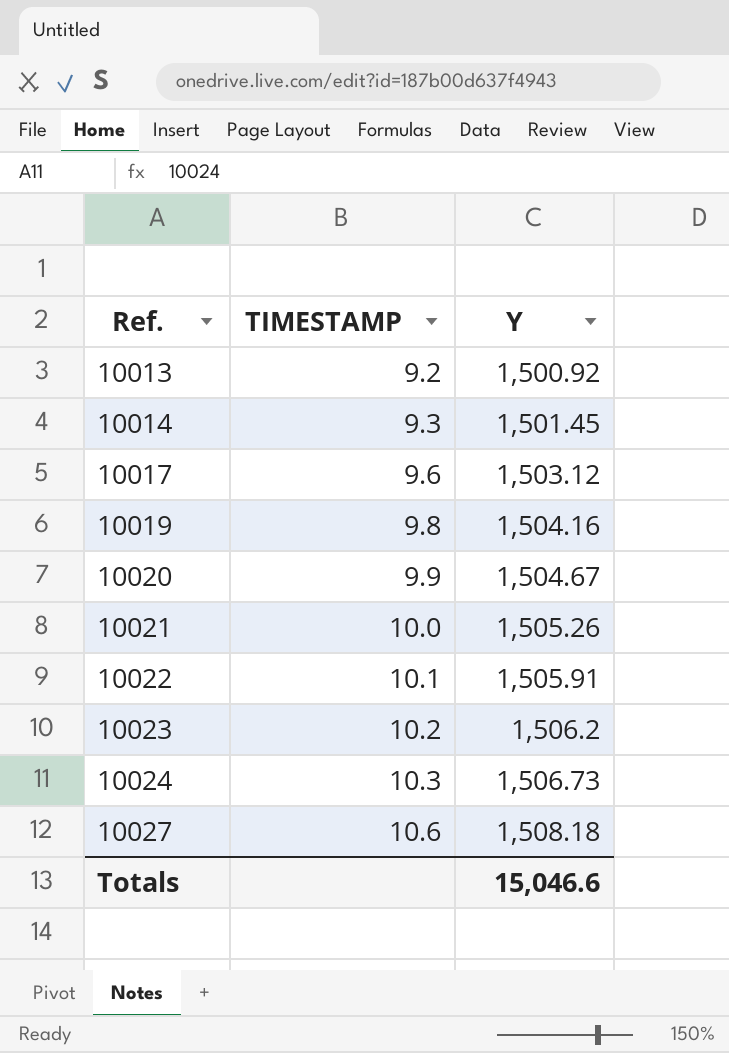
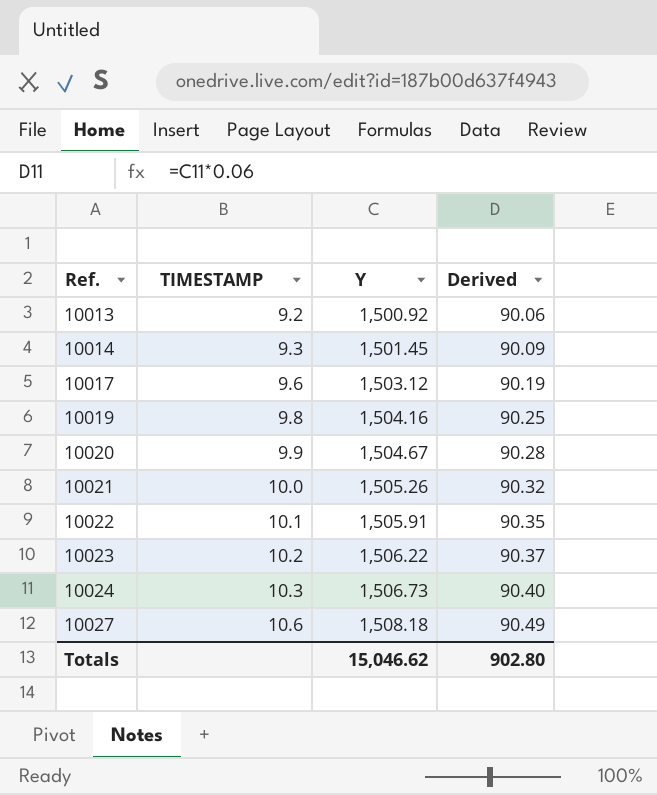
column Derived | formula: none -> [Y] * 0.06
10023 | Y: 1,506.2 -> 1,506.22
Totals | Y: 15,046.6 -> 15,046.62

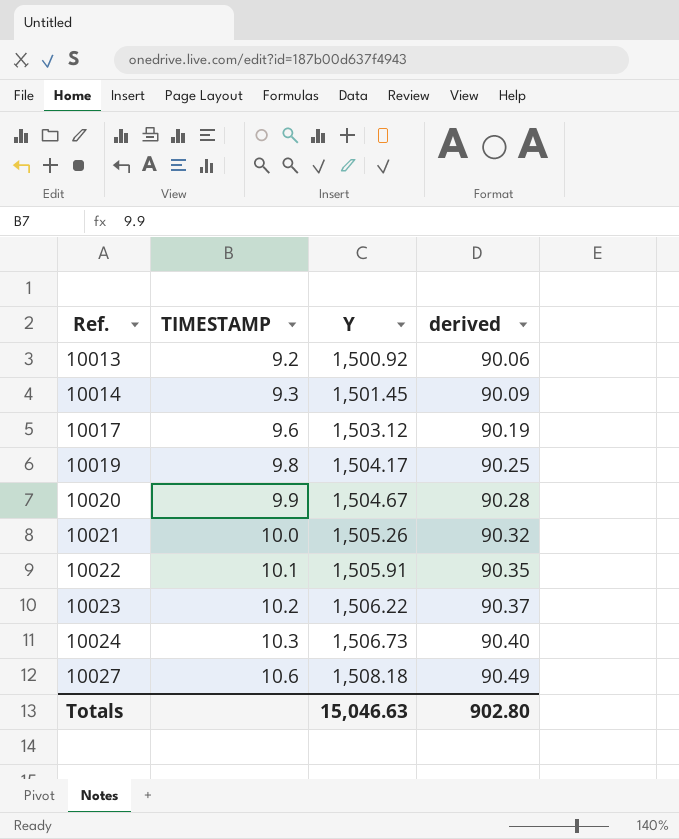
column name: Derived -> derived
10019 | Y: 1,504.16 -> 1,504.17
Totals | Y: 15,046.62 -> 15,046.63

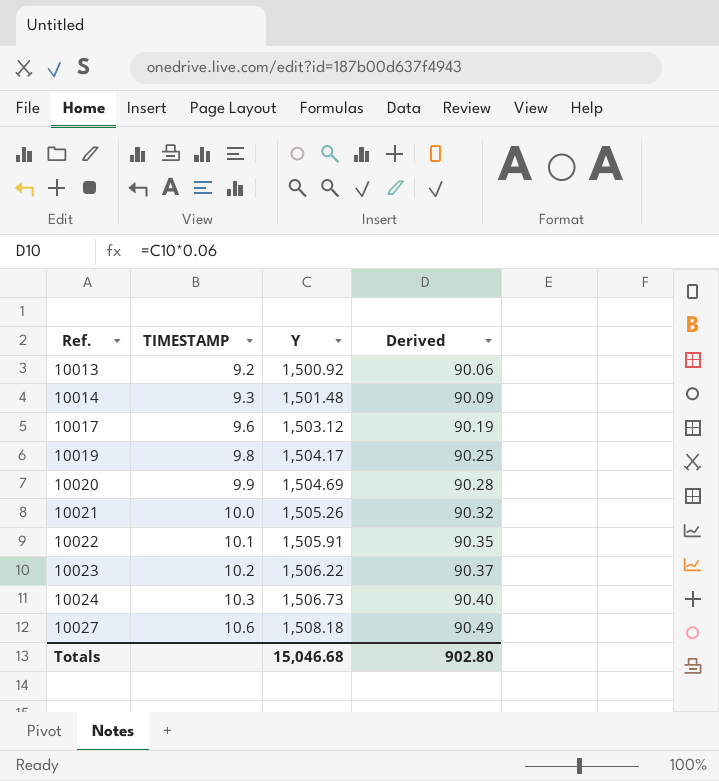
column name: derived -> Derived
10014 | Y: 1,501.45 -> 1,501.48
10020 | Y: 1,504.67 -> 1,504.69
Totals | Y: 15,046.63 -> 15,046.68

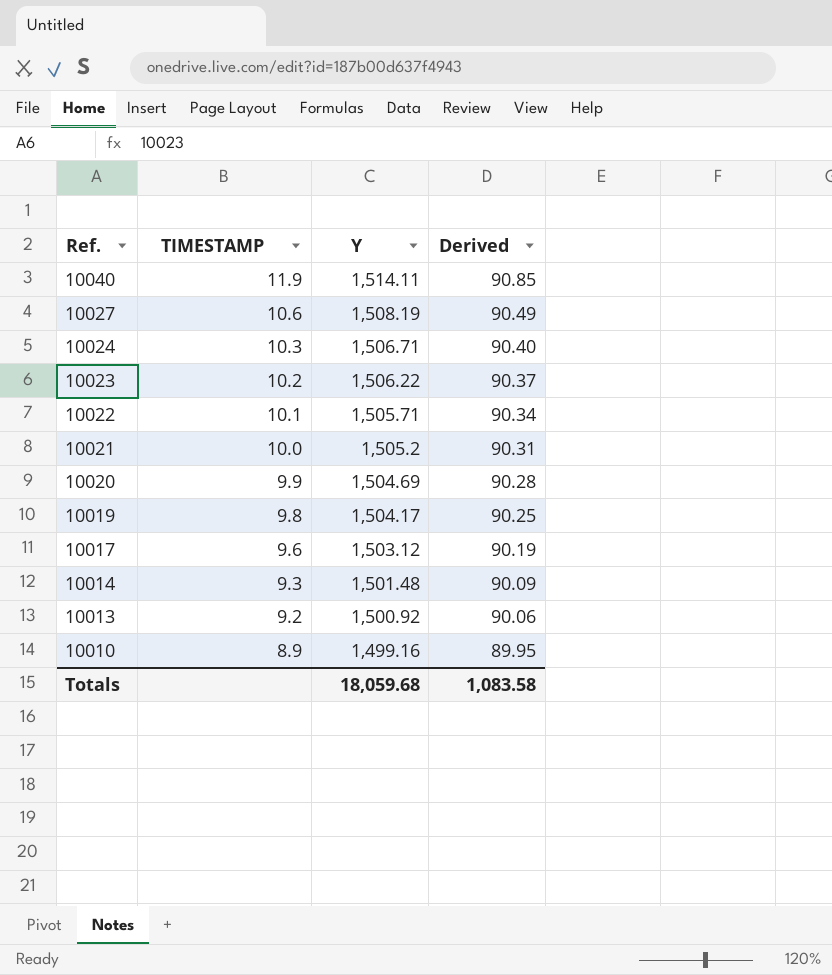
row order: Ref. ascending -> Ref. descending
row 10040: none -> 11.9 | 1,514.11 | 90.85
10027 | Y: 1,508.18 -> 1,508.19
10024 | Y: 1,506.73 -> 1,506.71
10022 | Y: 1,505.91 -> 1,505.71
10022 | Derived: 90.35 -> 90.34
10021 | Y: 1,505.26 -> 1,505.2
10021 | Derived: 90.32 -> 90.31
row 10010: none -> 8.9 | 1,499.16 | 89.95
Totals | Y: 15,046.68 -> 18,059.68
Totals | Derived: 902.80 -> 1,083.58

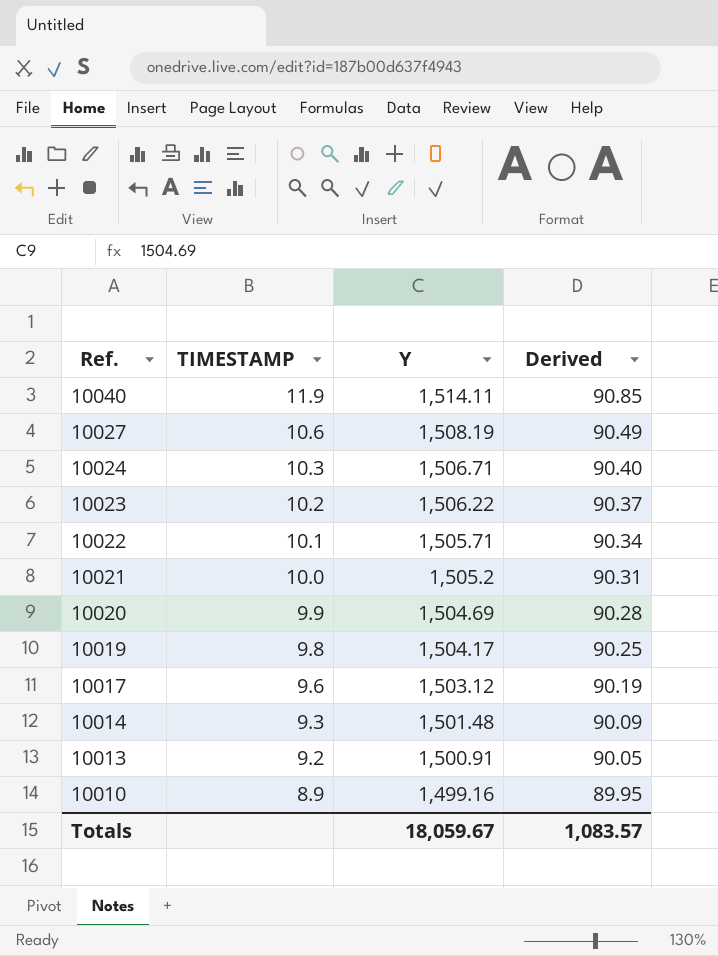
10013 | Y: 1,500.92 -> 1,500.91
10013 | Derived: 90.06 -> 90.05
Totals | Y: 18,059.68 -> 18,059.67
Totals | Derived: 1,083.58 -> 1,083.57

